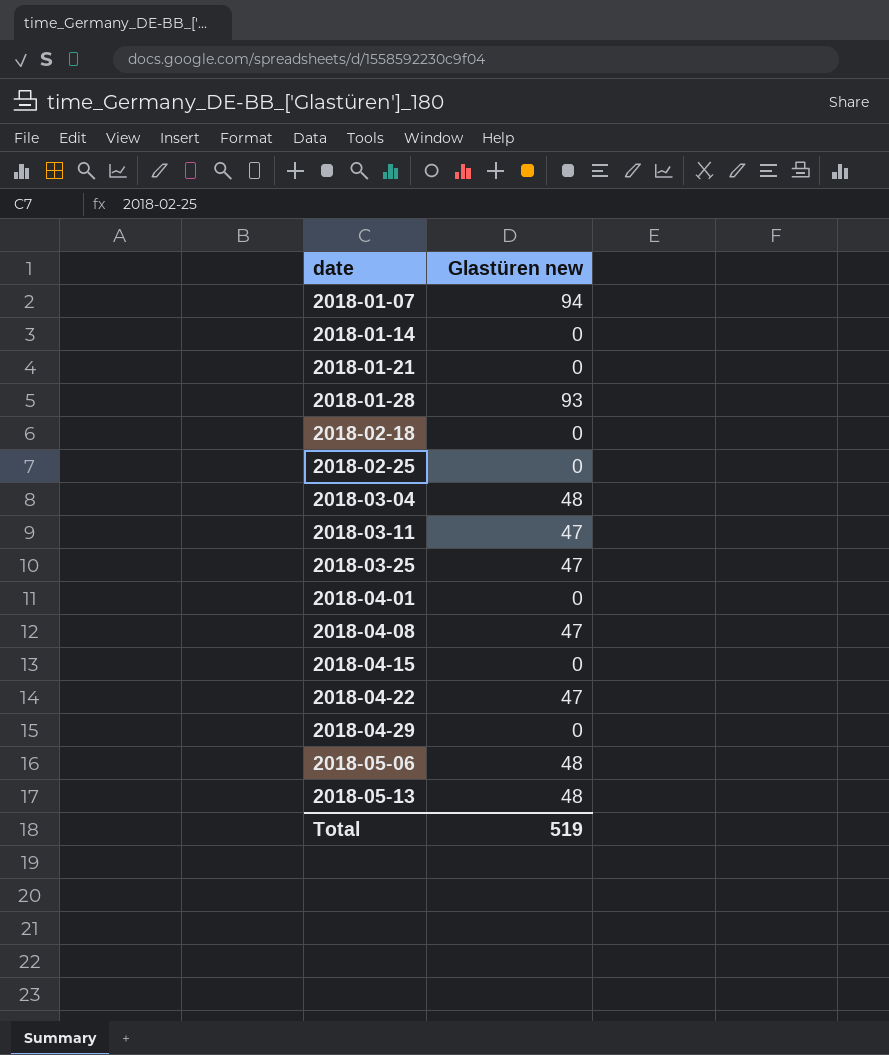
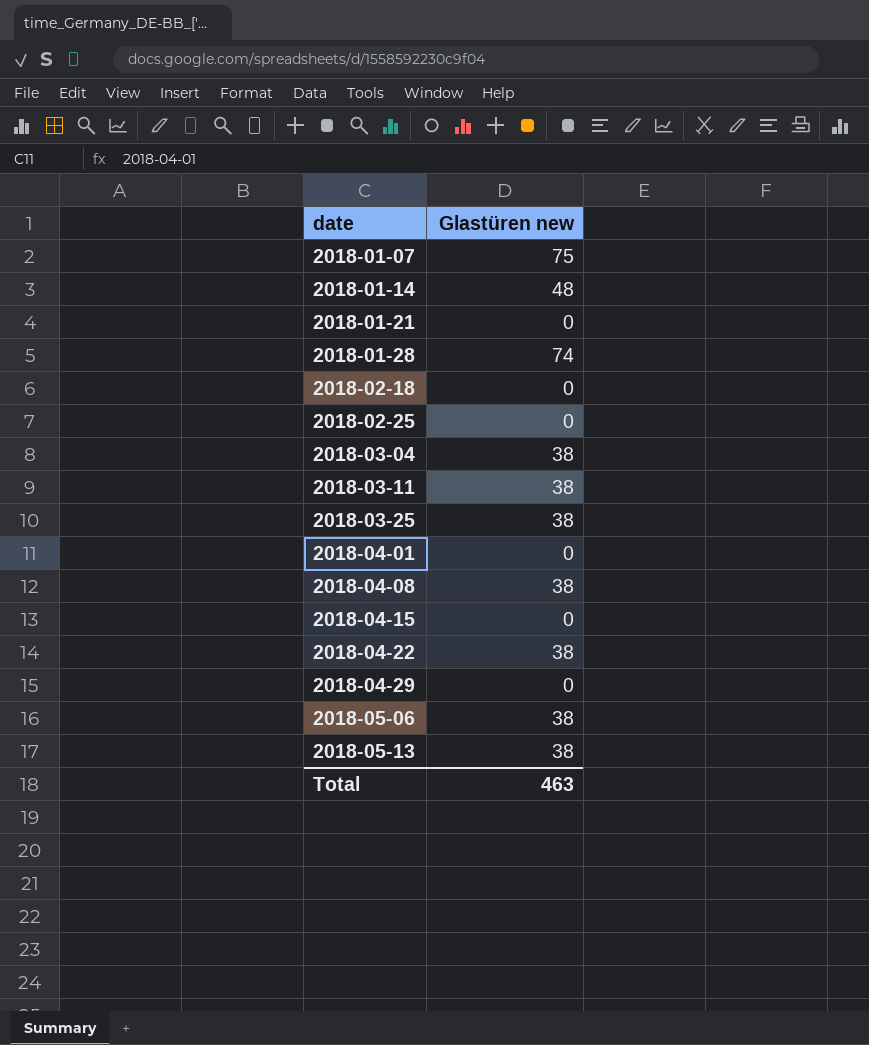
2018-01-07 | Glastüren new: 94 -> 75
2018-01-14 | Glastüren new: 0 -> 48
2018-01-28 | Glastüren new: 93 -> 74
2018-03-04 | Glastüren new: 48 -> 38
2018-03-11 | Glastüren new: 47 -> 38
2018-03-25 | Glastüren new: 47 -> 38
2018-04-08 | Glastüren new: 47 -> 38
2018-04-22 | Glastüren new: 47 -> 38
2018-05-06 | Glastüren new: 48 -> 38
2018-05-13 | Glastüren new: 48 -> 38
Total | Glastüren new: 519 -> 463

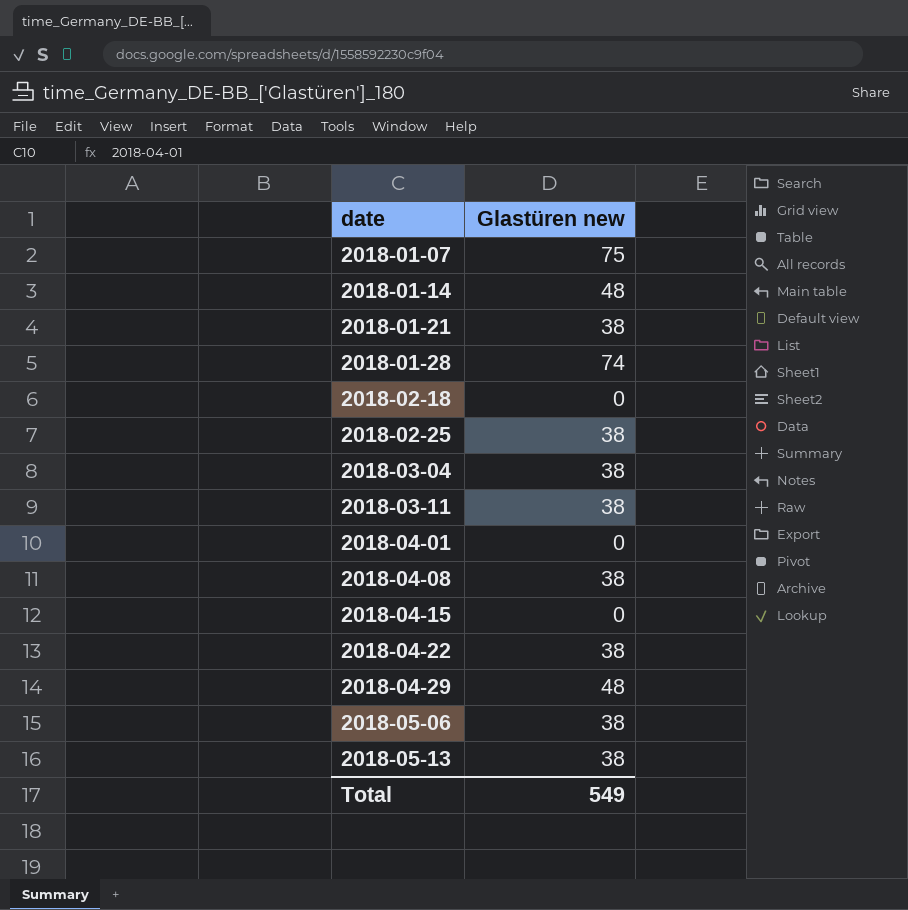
row 2018-03-25: 38 -> none
2018-01-21 | Glastüren new: 0 -> 38
2018-02-25 | Glastüren new: 0 -> 38
2018-04-29 | Glastüren new: 0 -> 48
Total | Glastüren new: 463 -> 549

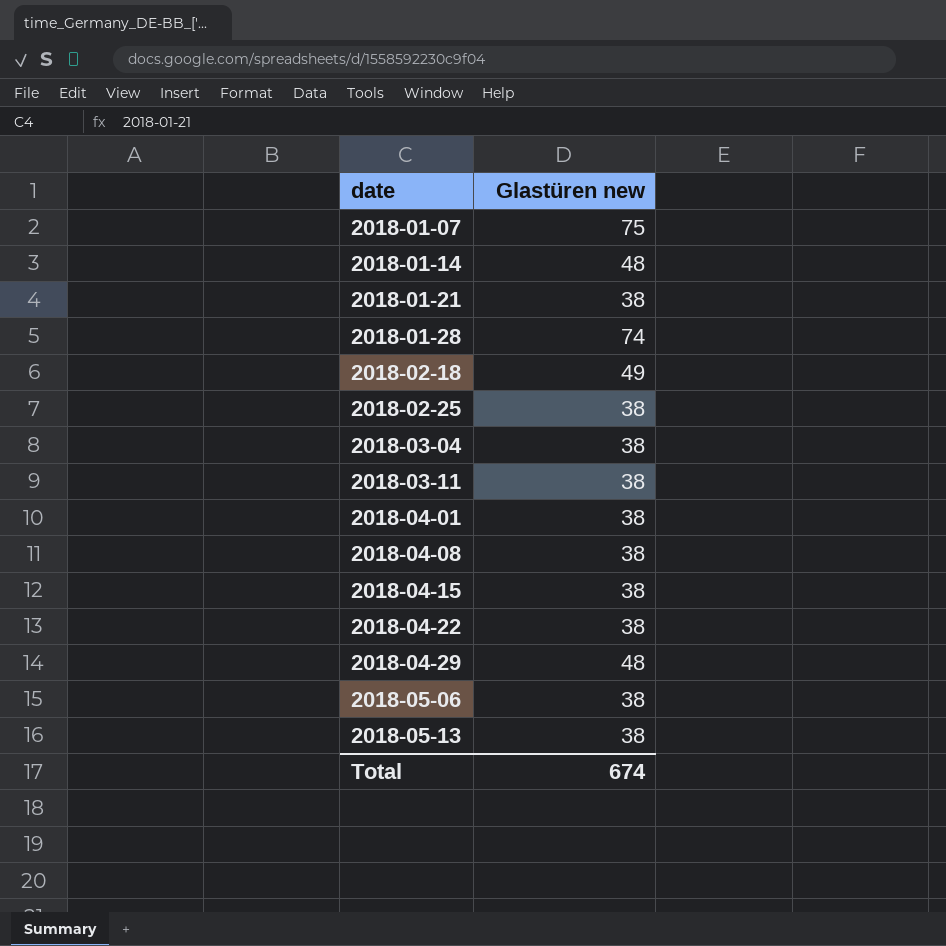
2018-02-18 | Glastüren new: 0 -> 49
2018-04-01 | Glastüren new: 0 -> 38
2018-04-15 | Glastüren new: 0 -> 38
Total | Glastüren new: 549 -> 674

